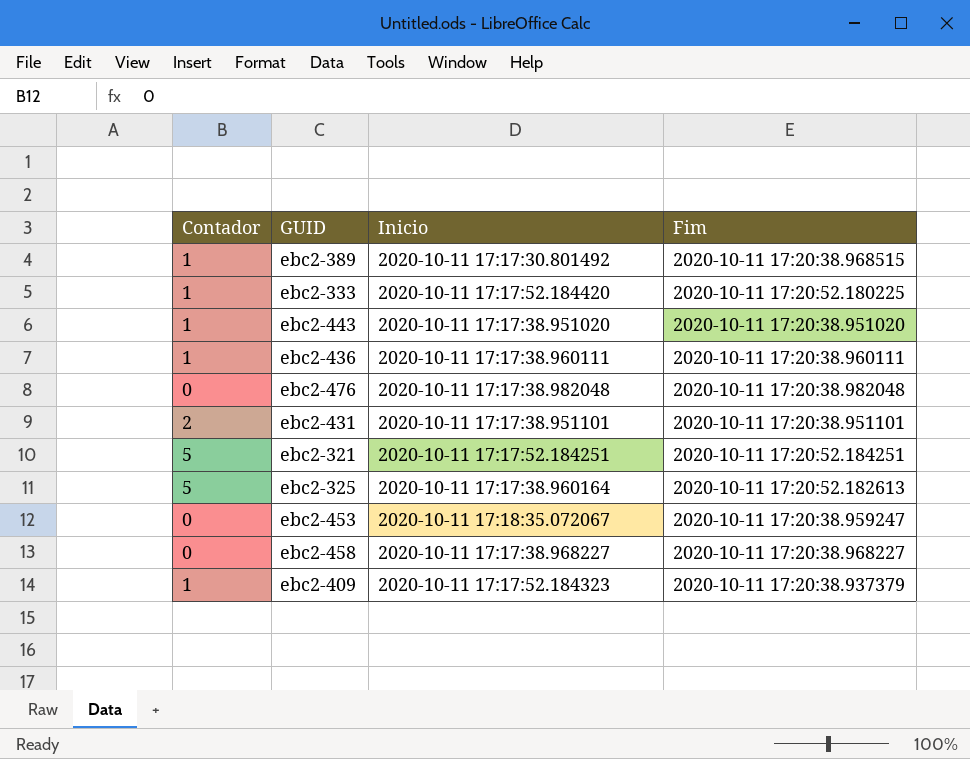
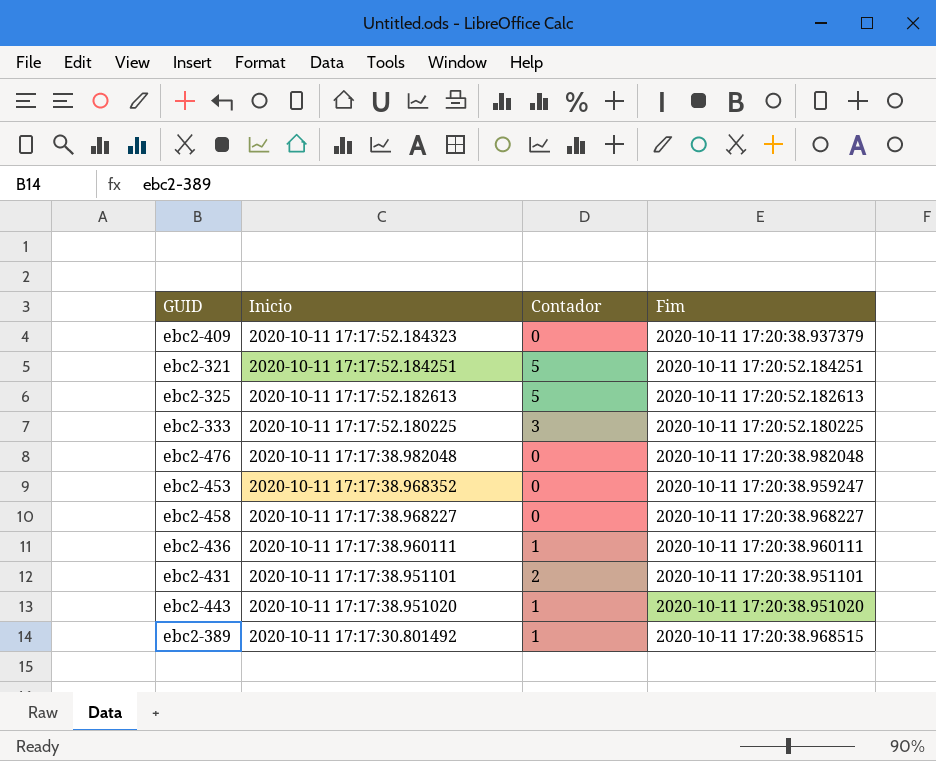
row order: none -> Inicio descending
column Contador | position: 1 -> 3
ebc2-409 | Contador: 1 -> 0
ebc2-325 | Inicio: 2020-10-11 17:17:38.960164 -> 2020-10-11 17:17:52.182613
ebc2-333 | Inicio: 2020-10-11 17:17:52.184420 -> 2020-10-11 17:17:52.180225
ebc2-333 | Contador: 1 -> 3
ebc2-453 | Inicio: 2020-10-11 17:18:35.072067 -> 2020-10-11 17:17:38.968352

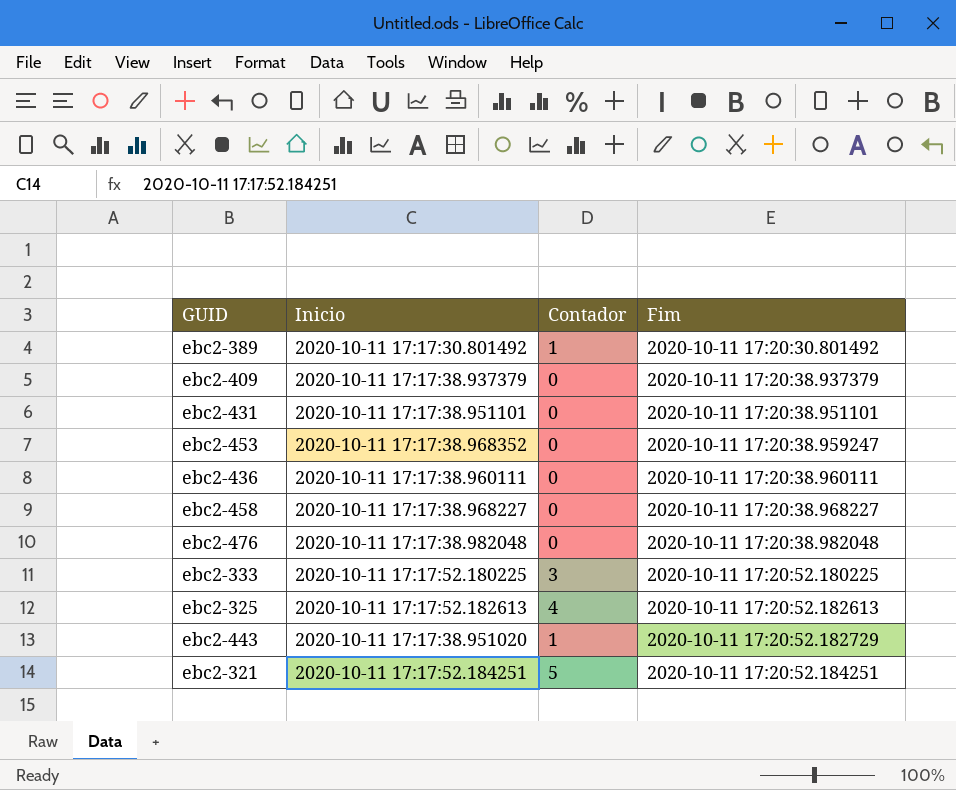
row order: Inicio descending -> Fim ascending
ebc2-389 | Fim: 2020-10-11 17:20:38.968515 -> 2020-10-11 17:20:30.801492
ebc2-409 | Inicio: 2020-10-11 17:17:52.184323 -> 2020-10-11 17:17:38.937379
ebc2-431 | Contador: 2 -> 0
ebc2-436 | Contador: 1 -> 0
ebc2-325 | Contador: 5 -> 4
ebc2-443 | Fim: 2020-10-11 17:20:38.951020 -> 2020-10-11 17:20:52.182729

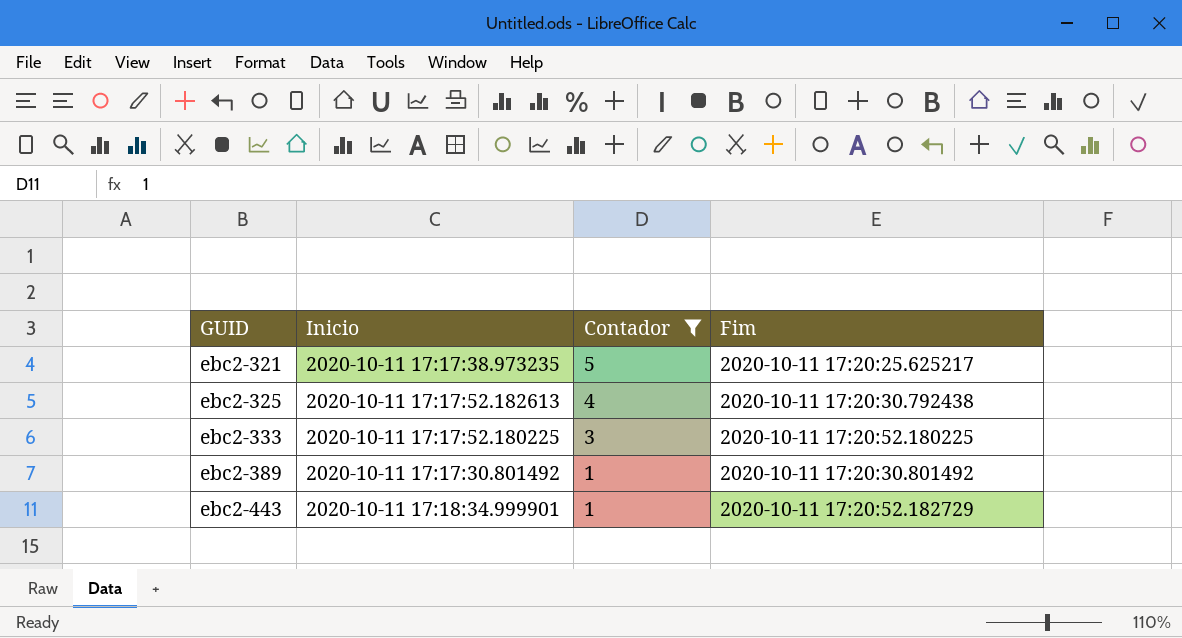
filter: none -> Contador != 0
row order: Fim ascending -> GUID ascending
ebc2-321 | Inicio: 2020-10-11 17:17:52.184251 -> 2020-10-11 17:17:38.973235
ebc2-321 | Fim: 2020-10-11 17:20:52.184251 -> 2020-10-11 17:20:25.625217
ebc2-325 | Fim: 2020-10-11 17:20:52.182613 -> 2020-10-11 17:20:30.792438
ebc2-443 | Inicio: 2020-10-11 17:17:38.951020 -> 2020-10-11 17:18:34.999901

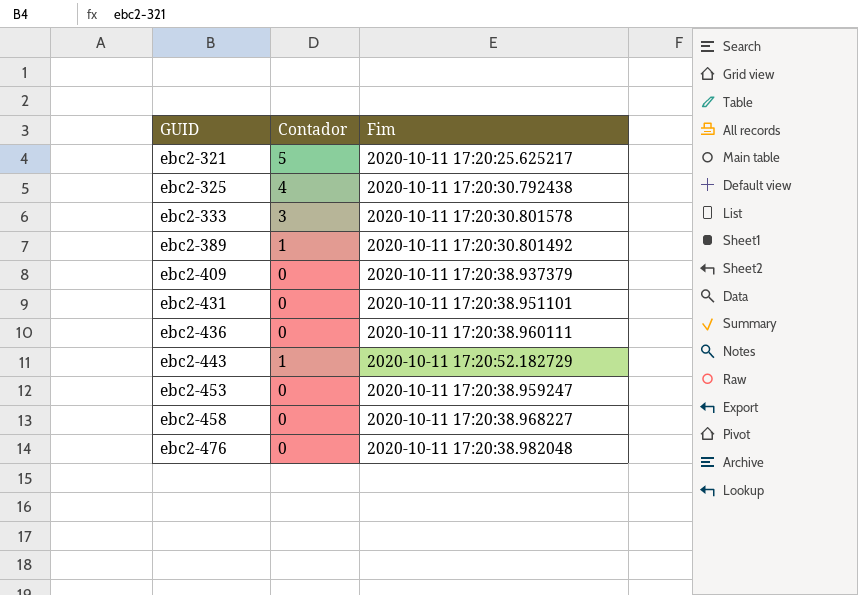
filter: Contador != 0 -> none
column Inicio | position: 2 -> none
ebc2-333 | Fim: 2020-10-11 17:20:52.180225 -> 2020-10-11 17:20:30.801578

